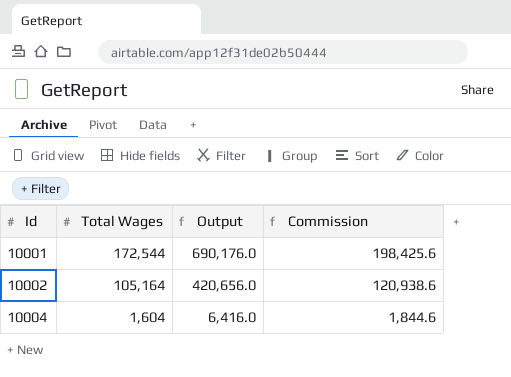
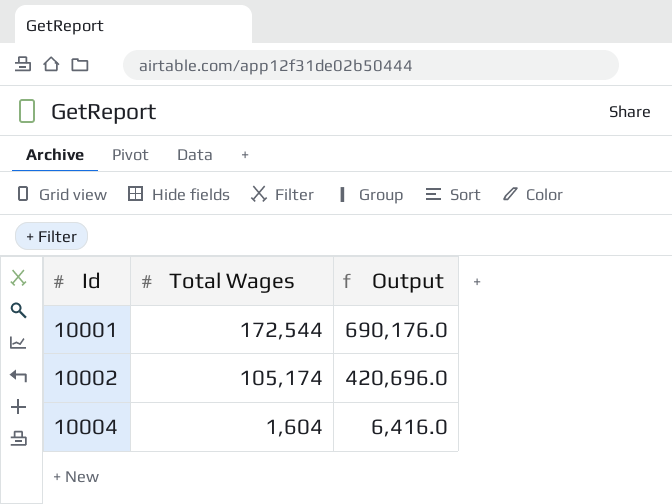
column Commission | formula: [Total Wages] * 1.15 -> none
10002 | Total Wages: 105,164 -> 105,174
10002 | Output: 420,656.0 -> 420,696.0

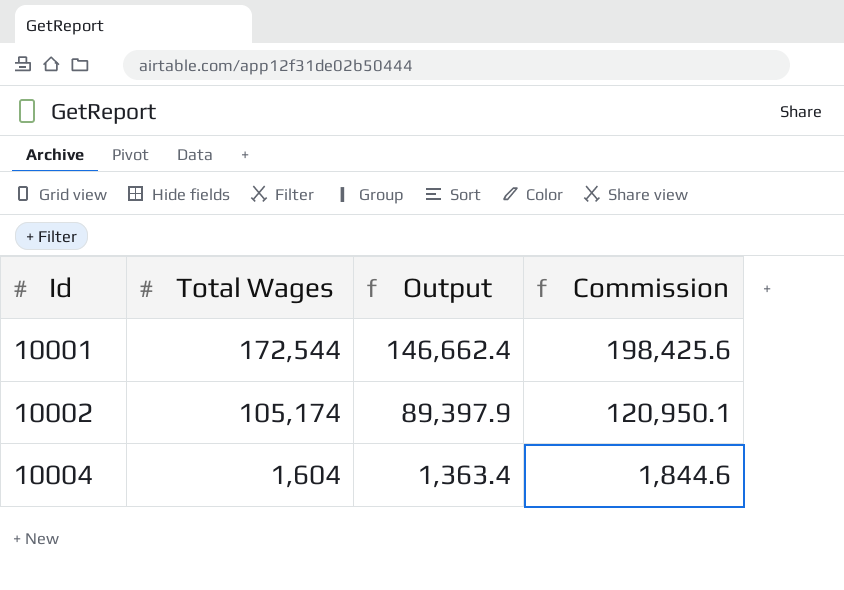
column Output | formula: [Total Wages] * 4 -> [Total Wages] * 0.85
column Commission | formula: none -> [Total Wages] * 1.15

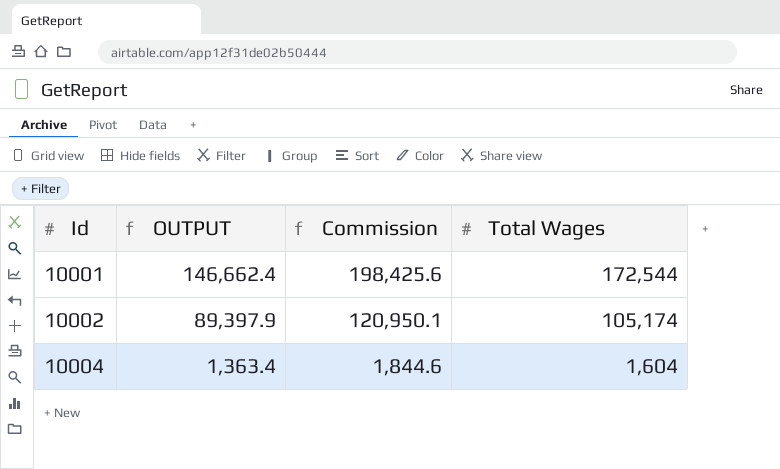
column name: Output -> OUTPUT
column Total Wages | position: 2 -> 4

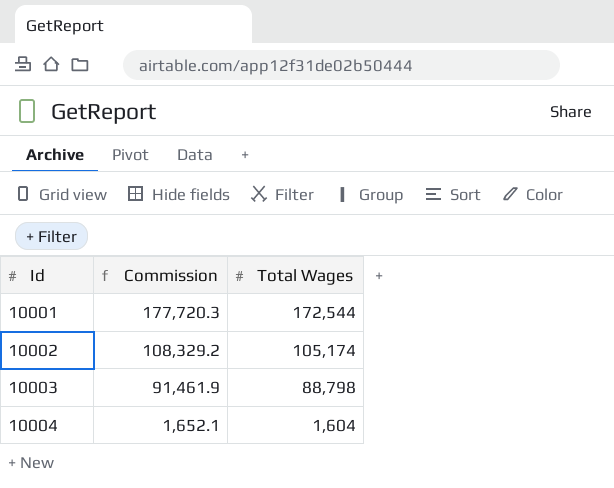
column OUTPUT | formula: [Total Wages] * 0.85 -> none
column Commission | formula: [Total Wages] * 1.15 -> [Total Wages] * 1.03
row 10003: none -> 91,461.9 | 88,798

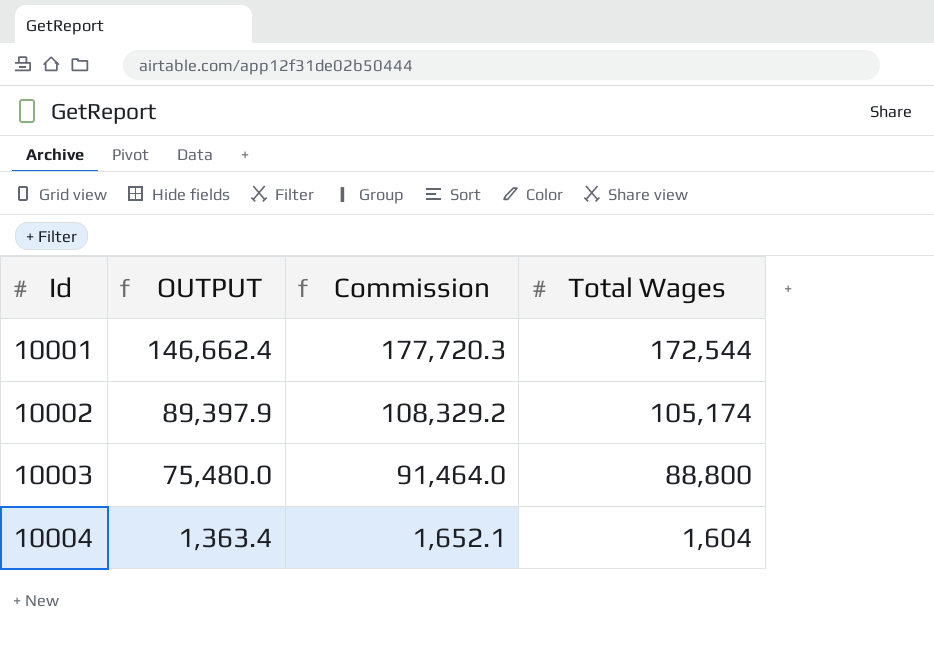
column OUTPUT | formula: none -> [Total Wages] * 0.85
10003 | Commission: 91,461.9 -> 91,464.0
10003 | Total Wages: 88,798 -> 88,800

